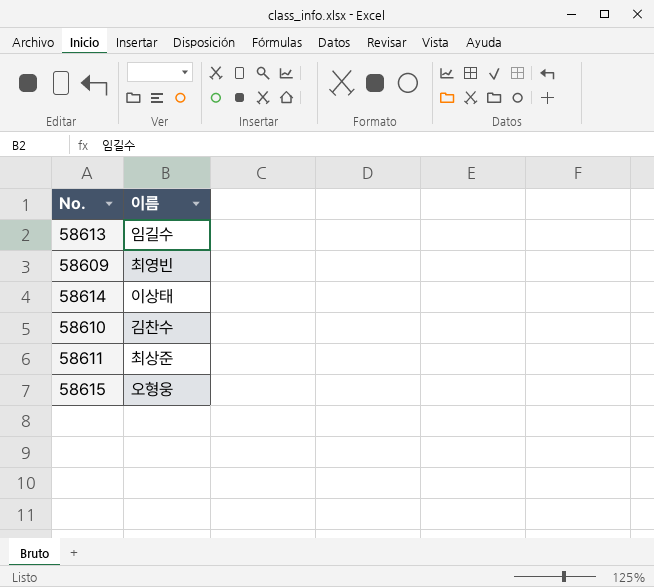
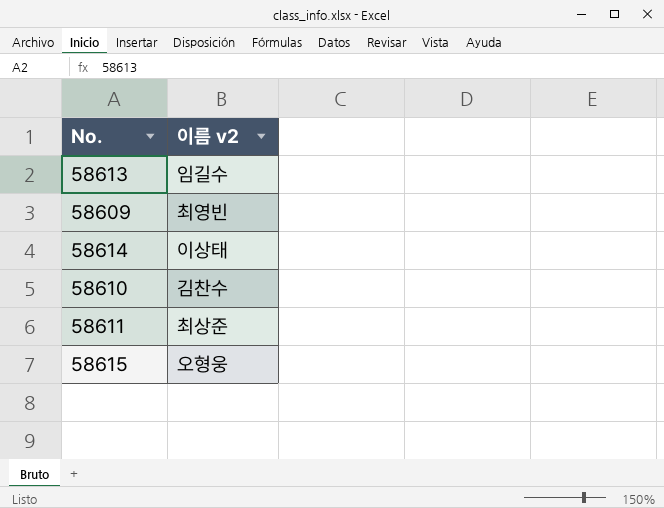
column name: 이름 -> 이름 v2

